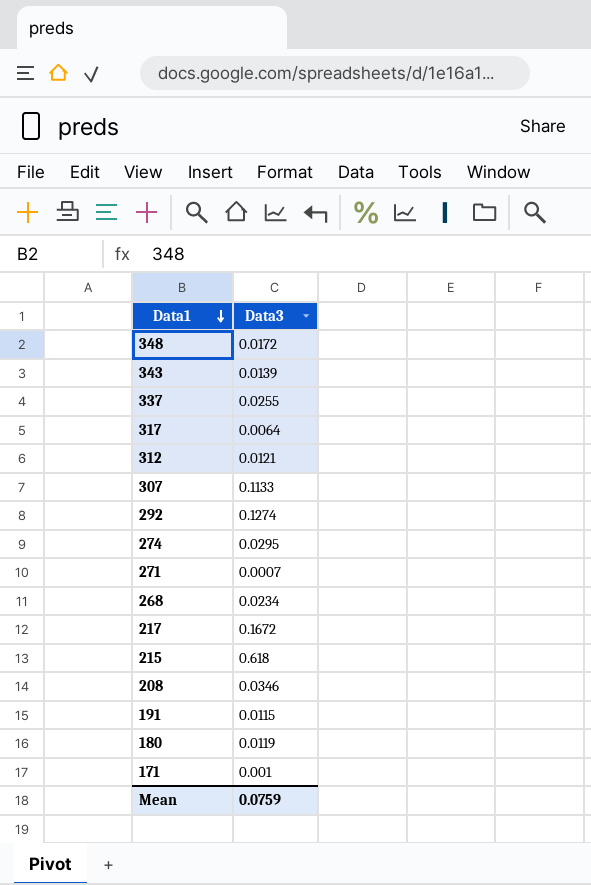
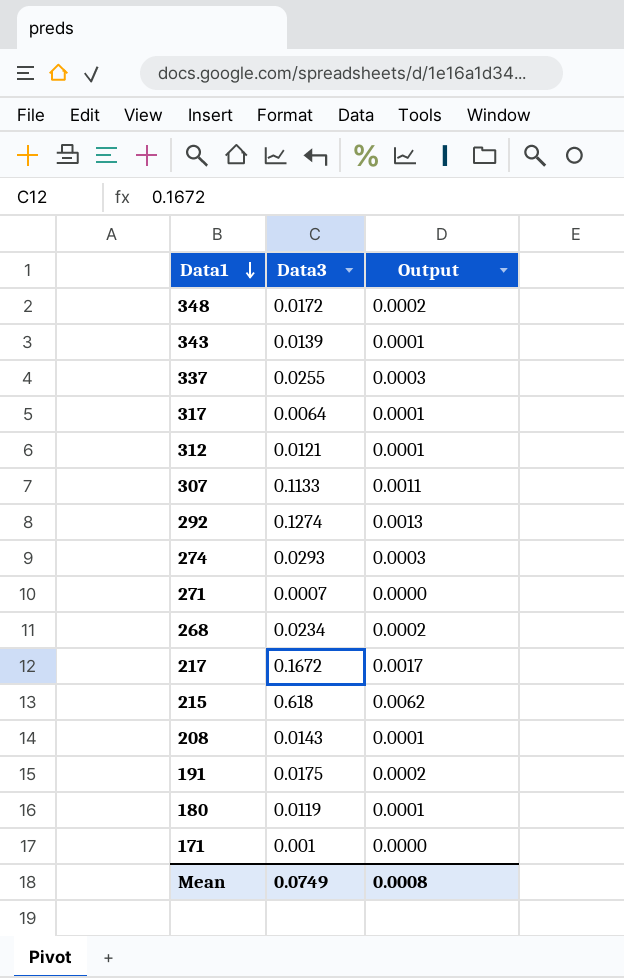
column Output | formula: none -> [Data3] * 0.01
274 | Data3: 0.0295 -> 0.0293
208 | Data3: 0.0346 -> 0.0143
191 | Data3: 0.0115 -> 0.0175
Mean | Data3: 0.0759 -> 0.0749

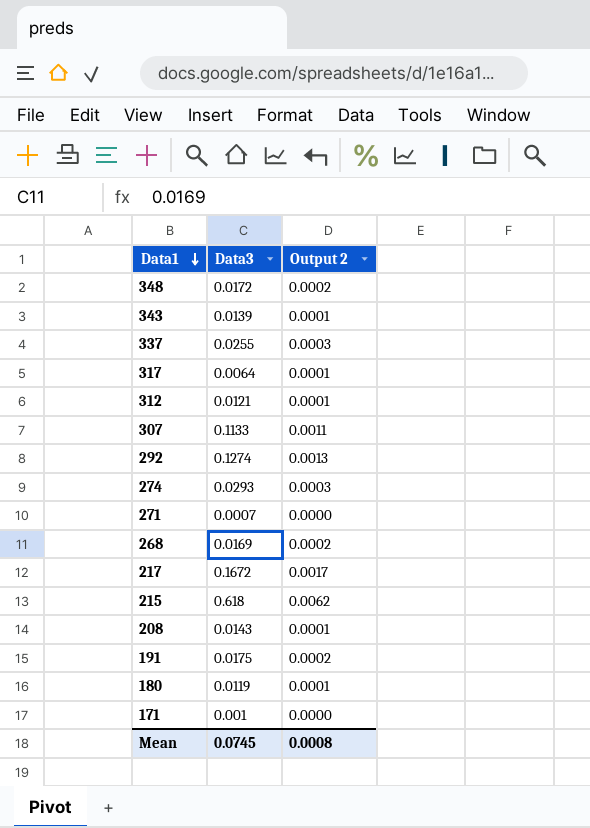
column name: Output -> Output 2
268 | Data3: 0.0234 -> 0.0169
Mean | Data3: 0.0749 -> 0.0745

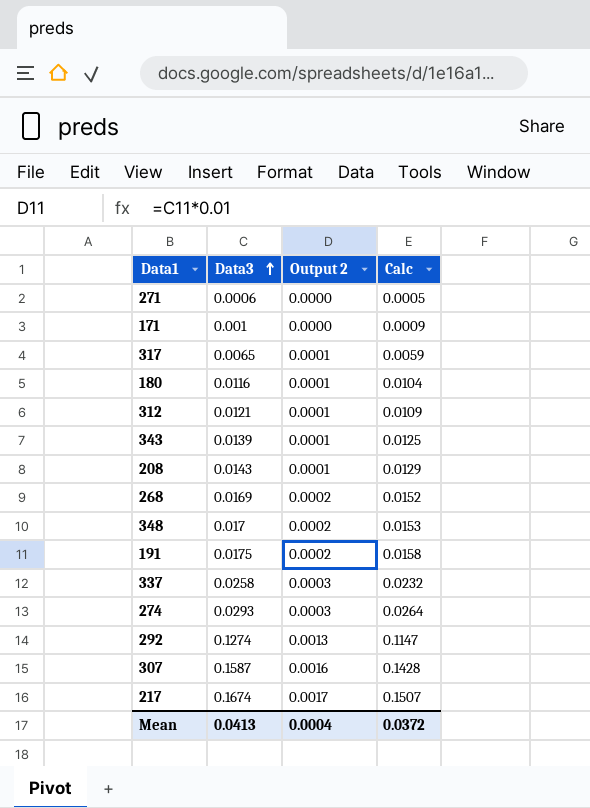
row order: Data1 descending -> Data3 ascending
column Calc | formula: none -> [Data3] * 0.9
row 215: 0.618 | 0.0062 -> none
271 | Data3: 0.0007 -> 0.0006
317 | Data3: 0.0064 -> 0.0065
180 | Data3: 0.0119 -> 0.0116
348 | Data3: 0.0172 -> 0.017
337 | Data3: 0.0255 -> 0.0258
307 | Data3: 0.1133 -> 0.1587
307 | Output 2: 0.0011 -> 0.0016
217 | Data3: 0.1672 -> 0.1674
Mean | Data3: 0.0745 -> 0.0413
Mean | Output 2: 0.0008 -> 0.0004

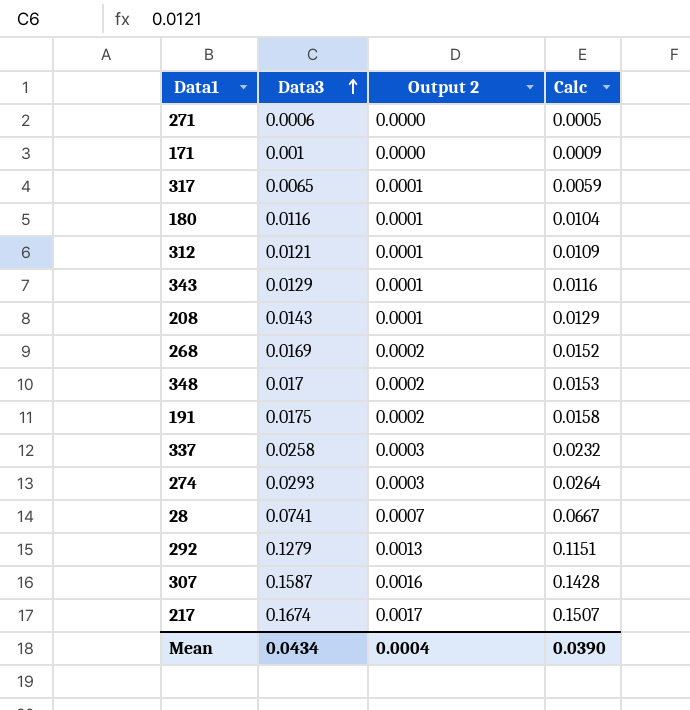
343 | Data3: 0.0139 -> 0.0129
343 | Calc: 0.0125 -> 0.0116
row 28: none -> 0.0741 | 0.0007 | 0.0667
292 | Data3: 0.1274 -> 0.1279
292 | Calc: 0.1147 -> 0.1151
Mean | Data3: 0.0413 -> 0.0434
Mean | Calc: 0.0372 -> 0.0390

